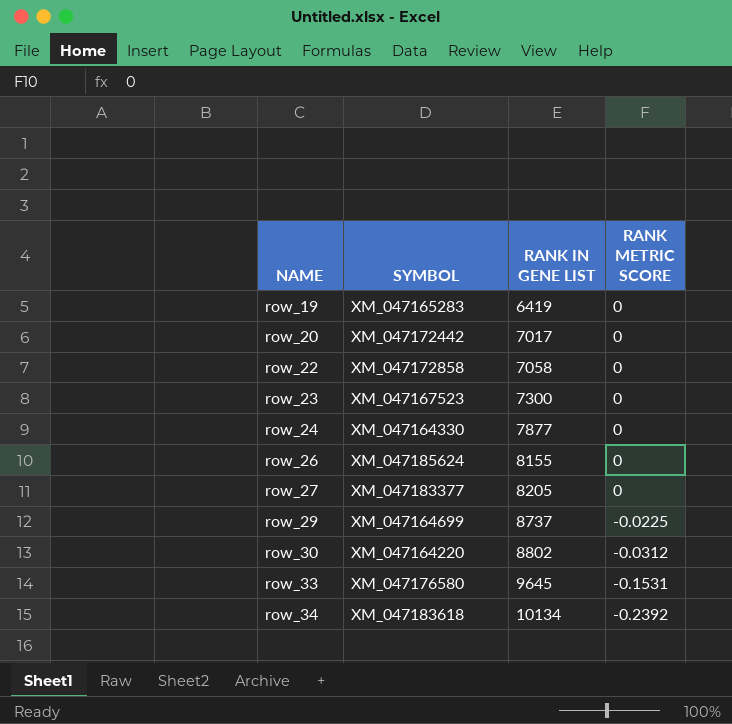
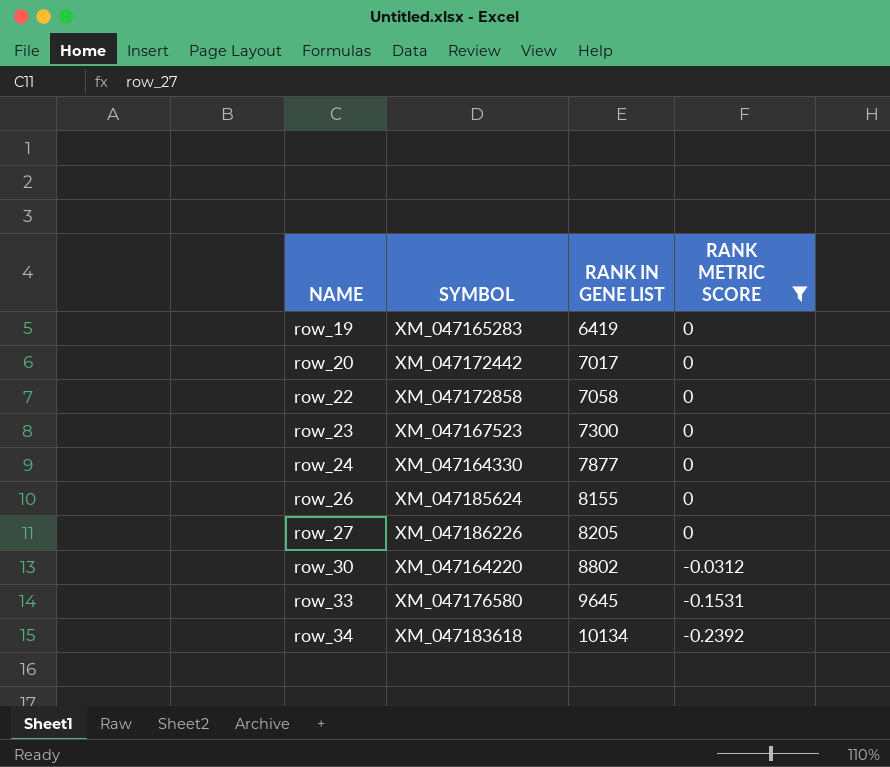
filter: none -> RANK METRIC SCORE != -0.0225
row_27 | SYMBOL: XM_047183377 -> XM_047186226

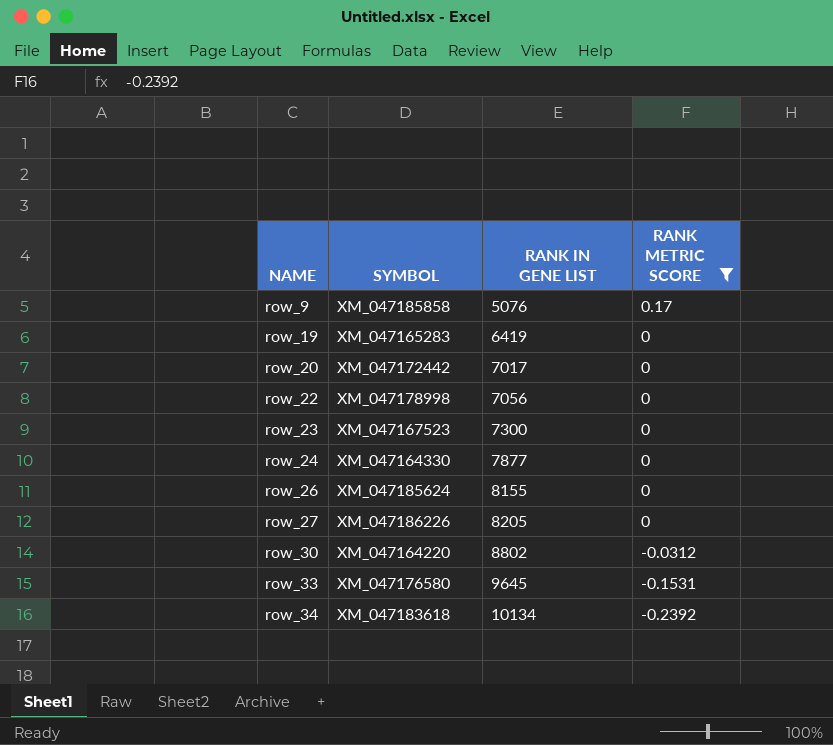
row row_9: none -> XM_047185858 | 5076 | 0.17
row_22 | SYMBOL: XM_047172858 -> XM_047178998
row_22 | RANK IN GENE LIST: 7058 -> 7056

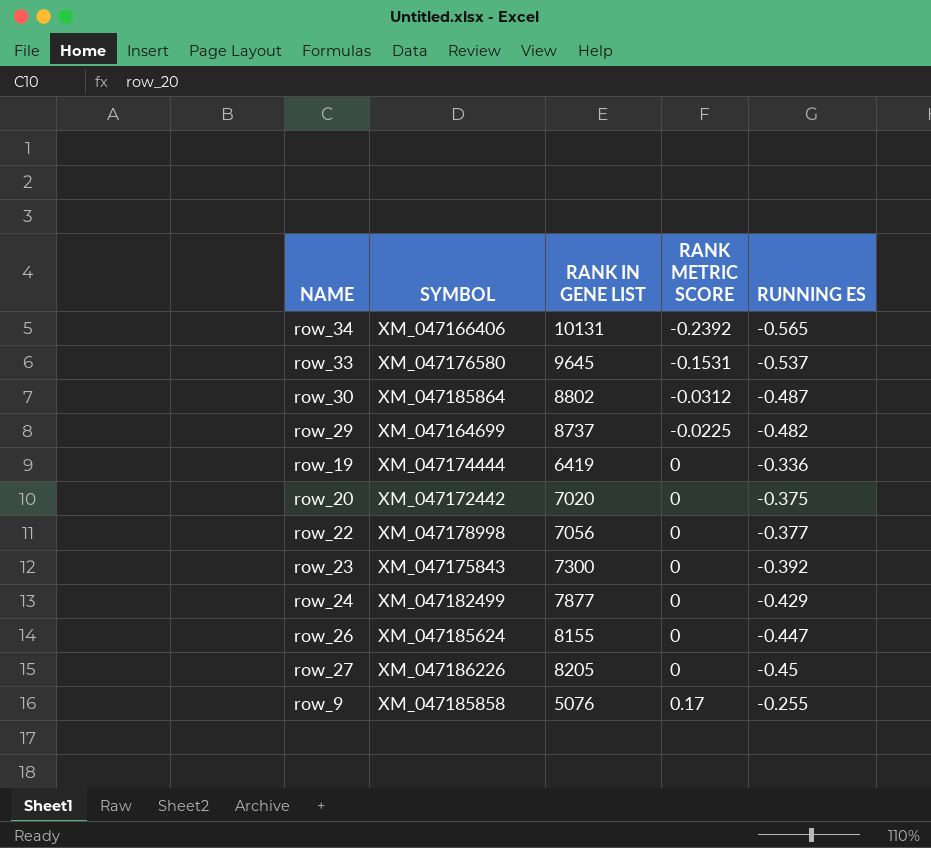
filter: RANK METRIC SCORE != -0.0225 -> none
row order: NAME ascending -> RANK METRIC SCORE ascending
column RUNNING ES | position: none -> 5
row_34 | SYMBOL: XM_047183618 -> XM_047166406
row_34 | RANK IN GENE LIST: 10134 -> 10131
row_30 | SYMBOL: XM_047164220 -> XM_047185864
row_19 | SYMBOL: XM_047165283 -> XM_047174444
row_20 | RANK IN GENE LIST: 7017 -> 7020
row_23 | SYMBOL: XM_047167523 -> XM_047175843
row_24 | SYMBOL: XM_047164330 -> XM_047182499

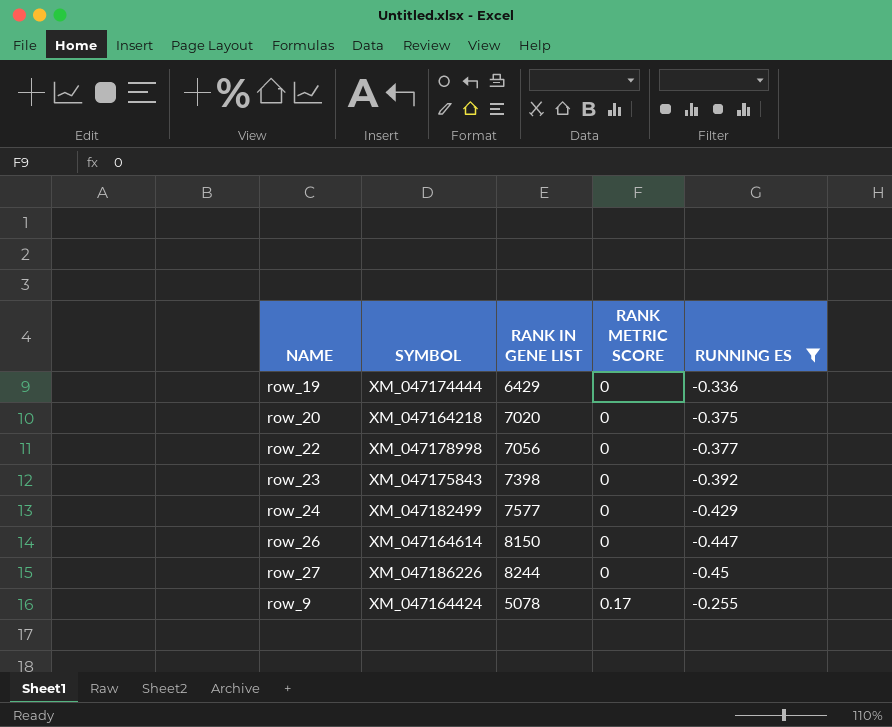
filter: none -> RUNNING ES >= -0.45
row_19 | RANK IN GENE LIST: 6419 -> 6429
row_20 | SYMBOL: XM_047172442 -> XM_047164218
row_23 | RANK IN GENE LIST: 7300 -> 7398
row_24 | RANK IN GENE LIST: 7877 -> 7577
row_26 | SYMBOL: XM_047185624 -> XM_047164614
row_26 | RANK IN GENE LIST: 8155 -> 8150
row_27 | RANK IN GENE LIST: 8205 -> 8244
row_9 | SYMBOL: XM_047185858 -> XM_047164424
row_9 | RANK IN GENE LIST: 5076 -> 5078

